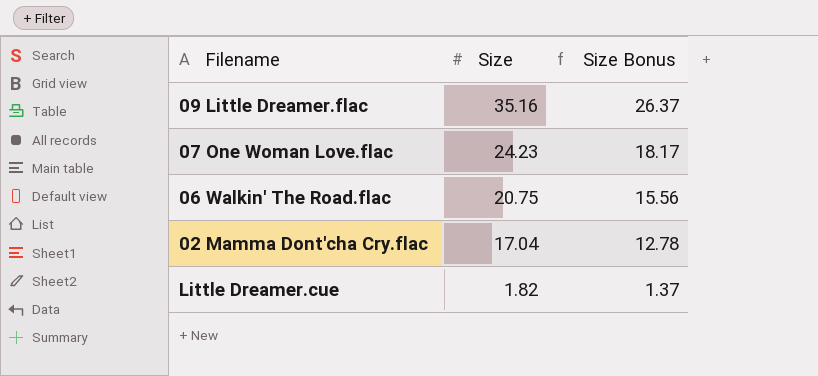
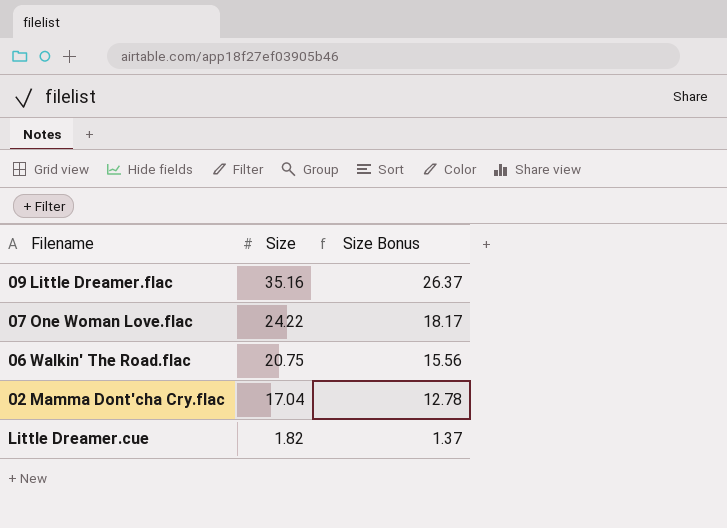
07 One Woman Love.flac | Size: 24.23 -> 24.22

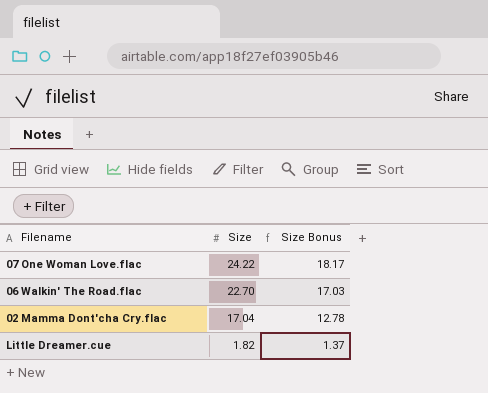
row 09 Little Dreamer.flac: 35.16 | 26.37 -> none
06 Walkin' The Road.flac | Size: 20.75 -> 22.70
06 Walkin' The Road.flac | Size Bonus: 15.56 -> 17.03

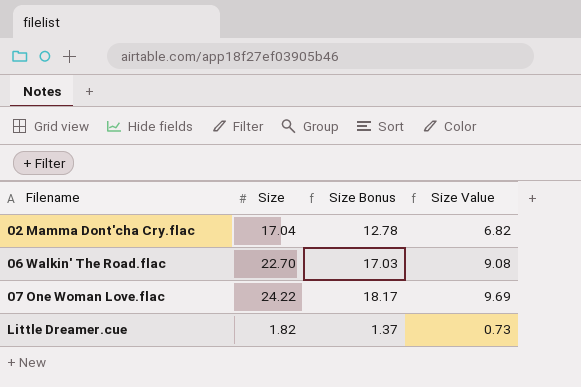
row order: Size descending -> Filename ascending
column Size Value | formula: none -> [Size] * 0.4

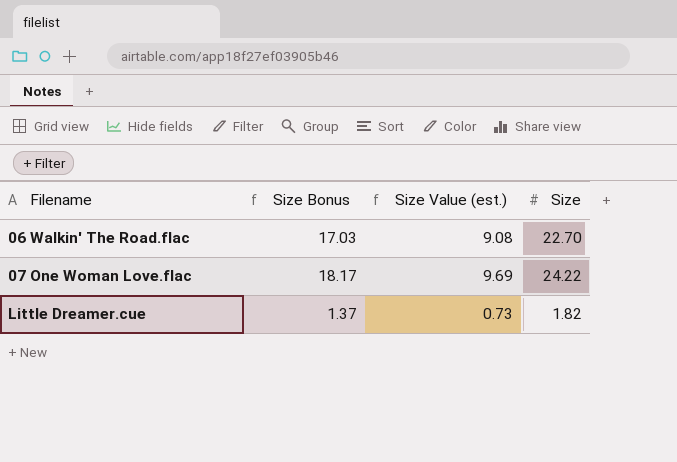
column name: Size Value -> Size Value (est.)
column Size | position: 2 -> 4
row 02 Mamma Dont'cha Cry.flac: 17.04 | 12.78 | 6.82 -> none

